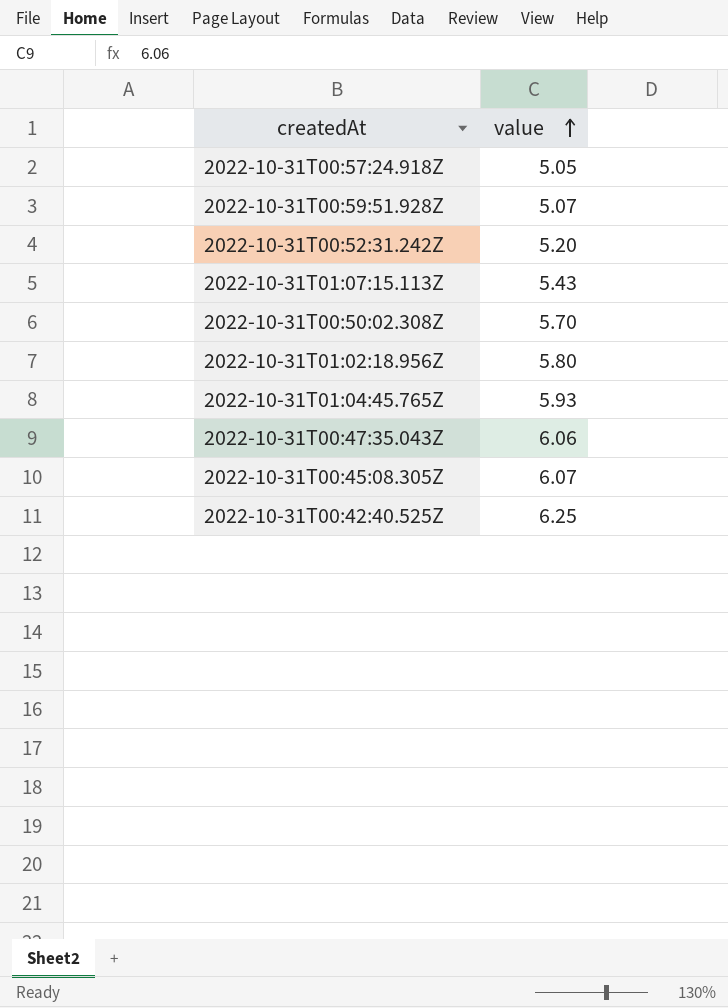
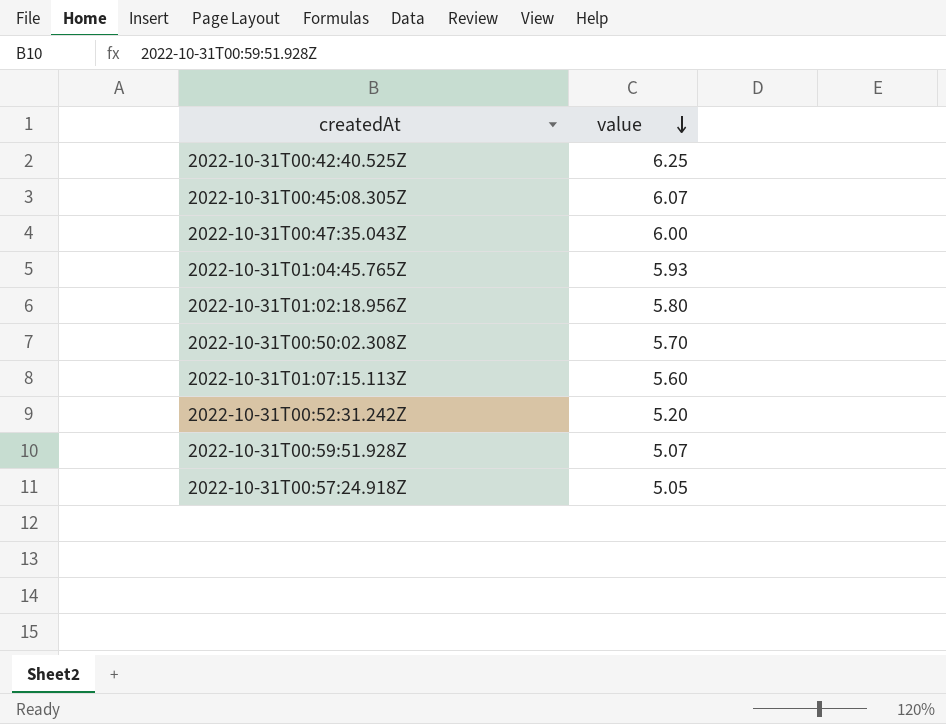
row order: value ascending -> value descending
2022-10-31T00:47:35.043Z | value: 6.06 -> 6.00
2022-10-31T01:07:15.113Z | value: 5.43 -> 5.60

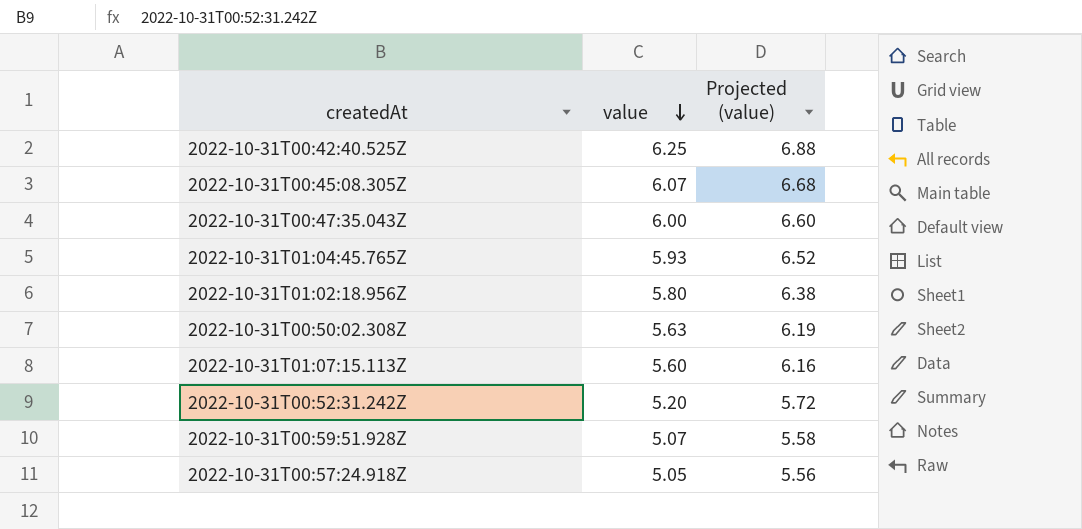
column Projected (value) | formula: none -> [value] * 1.1
2022-10-31T00:50:02.308Z | value: 5.70 -> 5.63

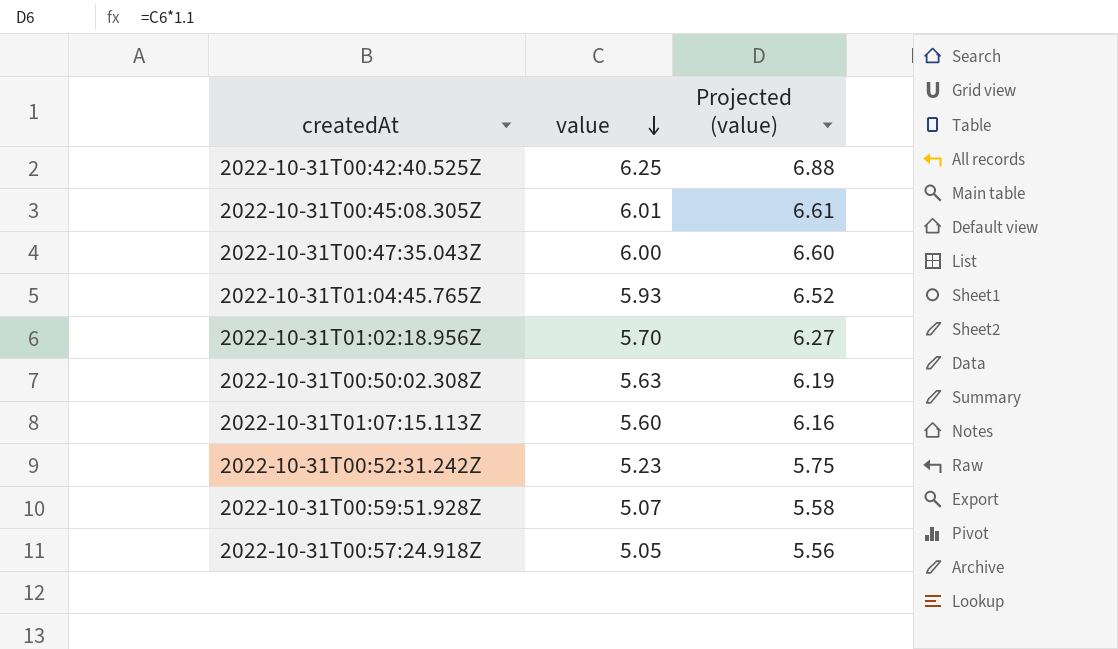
2022-10-31T00:45:08.305Z | value: 6.07 -> 6.01
2022-10-31T00:45:08.305Z | Projected (value): 6.68 -> 6.61
2022-10-31T01:02:18.956Z | value: 5.80 -> 5.70
2022-10-31T01:02:18.956Z | Projected (value): 6.38 -> 6.27
2022-10-31T00:52:31.242Z | value: 5.20 -> 5.23
2022-10-31T00:52:31.242Z | Projected (value): 5.72 -> 5.75

